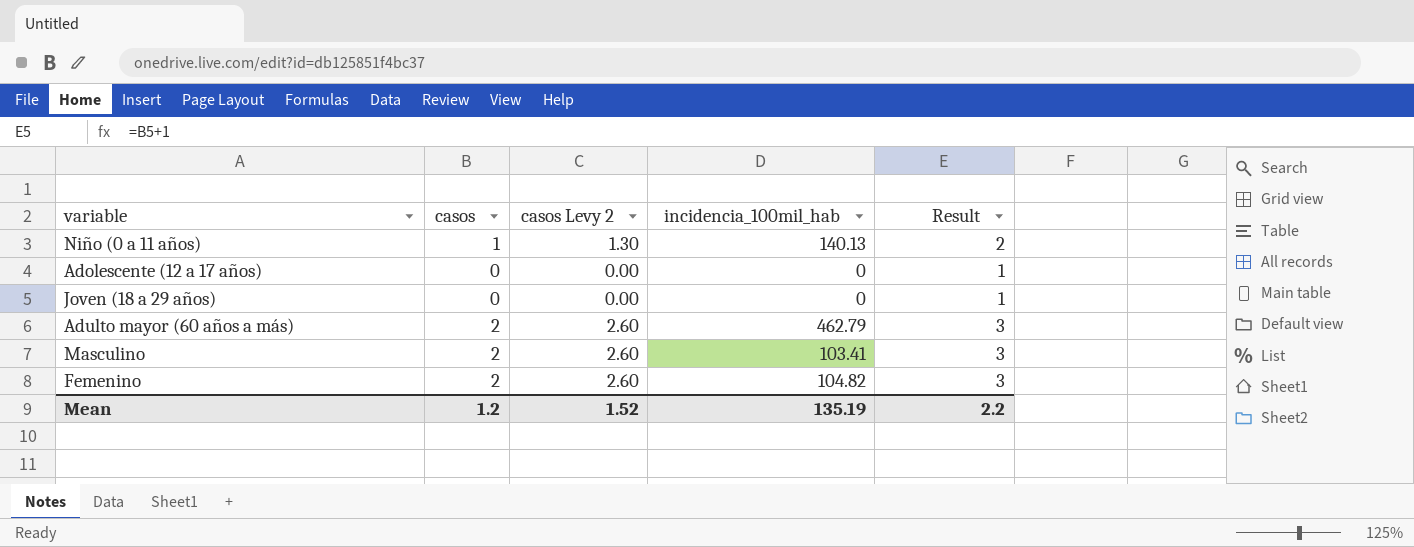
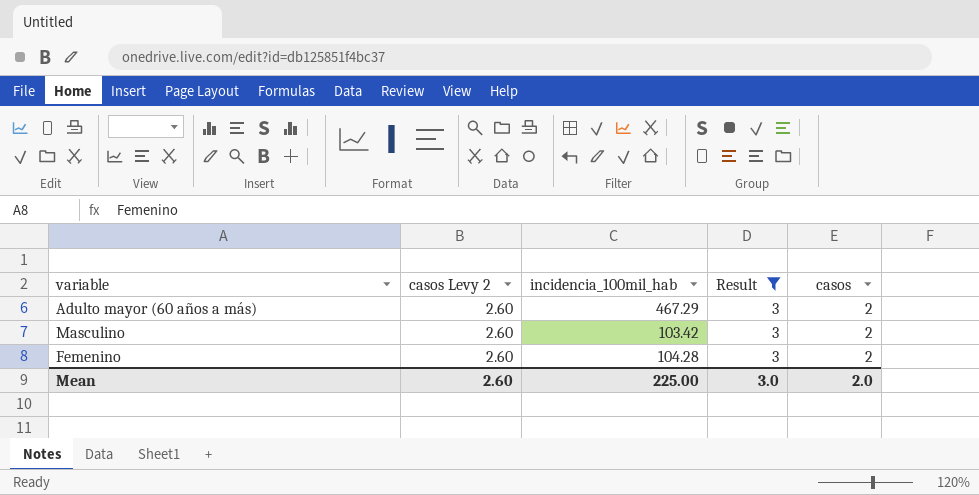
filter: none -> Result = 3
column casos | position: 2 -> 5
Adulto mayor (60 años a más) | incidencia_100mil_hab: 462.79 -> 467.29
Masculino | incidencia_100mil_hab: 103.41 -> 103.42
Femenino | incidencia_100mil_hab: 104.82 -> 104.28
Mean | casos Levy 2: 1.52 -> 2.60
Mean | incidencia_100mil_hab: 135.19 -> 225.00
Mean | Result: 2.2 -> 3.0
Mean | casos: 1.2 -> 2.0

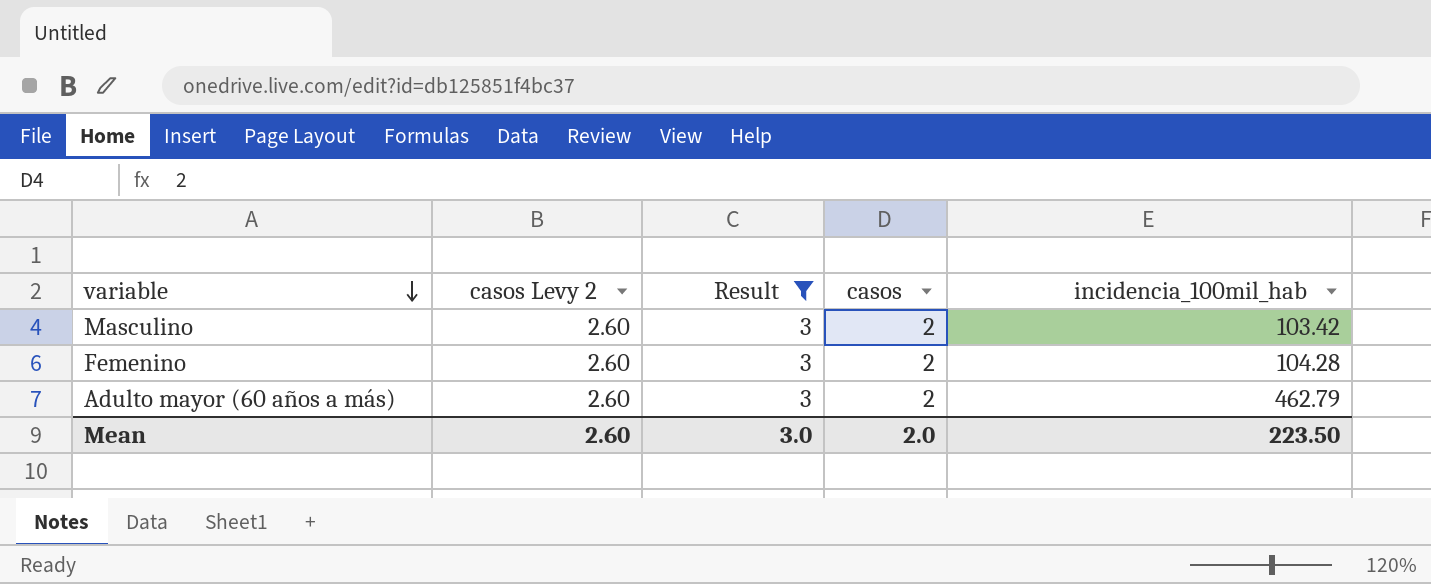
row order: none -> variable descending
column incidencia_100mil_hab | position: 3 -> 5
Adulto mayor (60 años a más) | incidencia_100mil_hab: 467.29 -> 462.79
Mean | incidencia_100mil_hab: 225.00 -> 223.50

